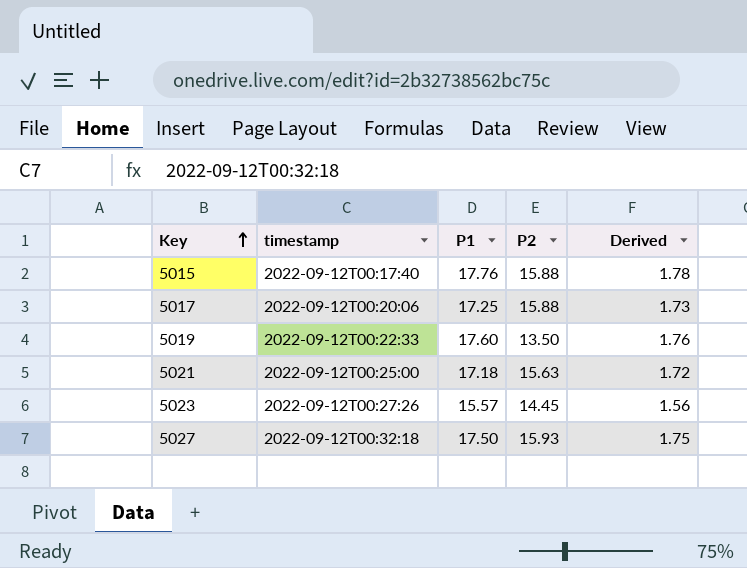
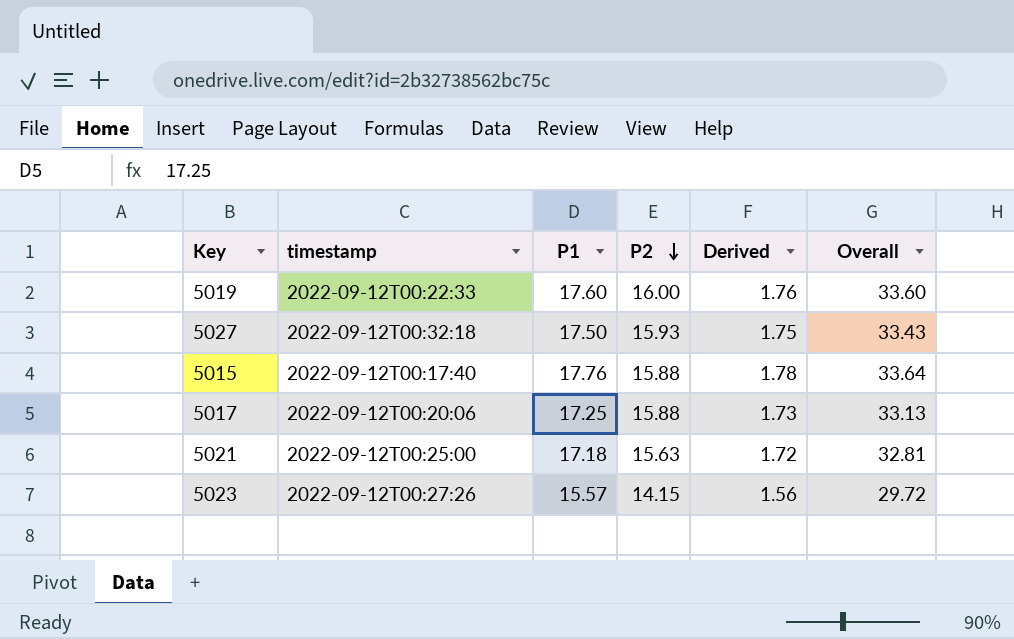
row order: Key ascending -> P2 descending
column Overall | formula: none -> [P1] + [P2]
5019 | P2: 13.50 -> 16.00
5023 | P2: 14.45 -> 14.15

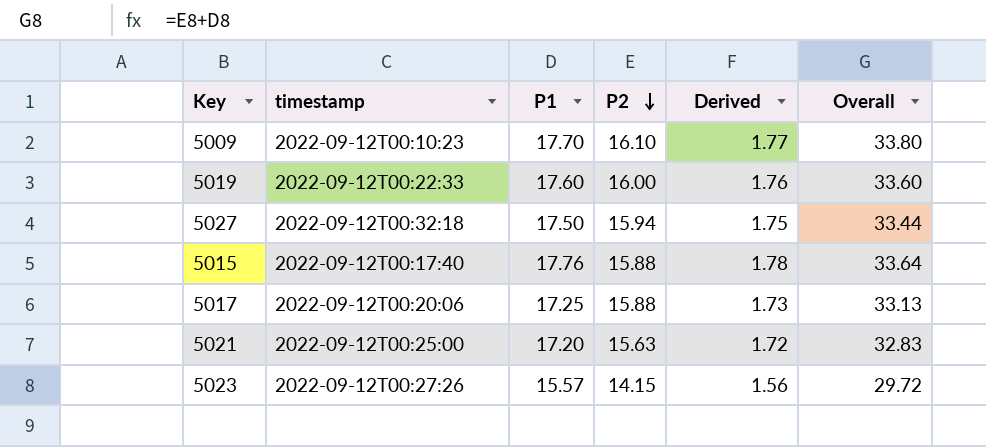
row 5009: none -> 2022-09-12T00:10:23 | 17.70 | 16.10 | 1.77 | 33.80
5027 | P2: 15.93 -> 15.94
5027 | Overall: 33.43 -> 33.44
5021 | P1: 17.18 -> 17.20
5021 | Overall: 32.81 -> 32.83

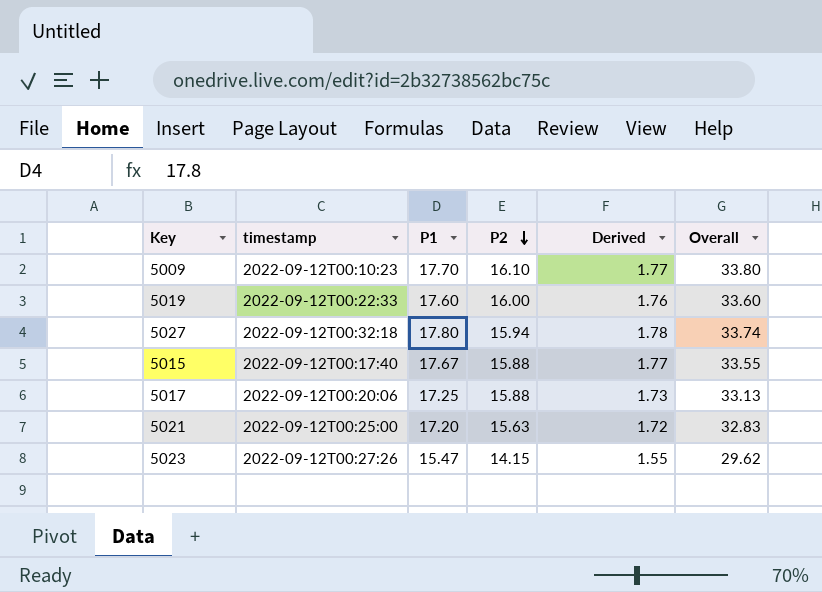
5027 | P1: 17.50 -> 17.80
5027 | Derived: 1.75 -> 1.78
5027 | Overall: 33.44 -> 33.74
5015 | P1: 17.76 -> 17.67
5015 | Derived: 1.78 -> 1.77
5015 | Overall: 33.64 -> 33.55
5023 | P1: 15.57 -> 15.47
5023 | Derived: 1.56 -> 1.55
5023 | Overall: 29.72 -> 29.62

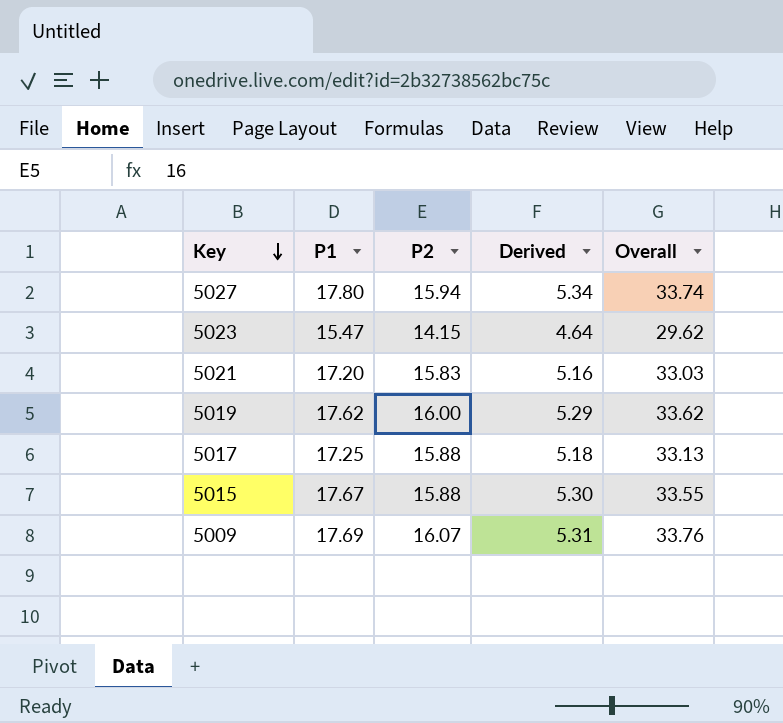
row order: P2 descending -> Key descending
column timestamp | position: 2 -> none
column Derived | formula: [P1] * 0.1 -> [P1] * 0.3
5021 | P2: 15.63 -> 15.83
5021 | Overall: 32.83 -> 33.03
5019 | P1: 17.60 -> 17.62
5019 | Overall: 33.60 -> 33.62
5009 | P1: 17.70 -> 17.69
5009 | P2: 16.10 -> 16.07
5009 | Overall: 33.80 -> 33.76

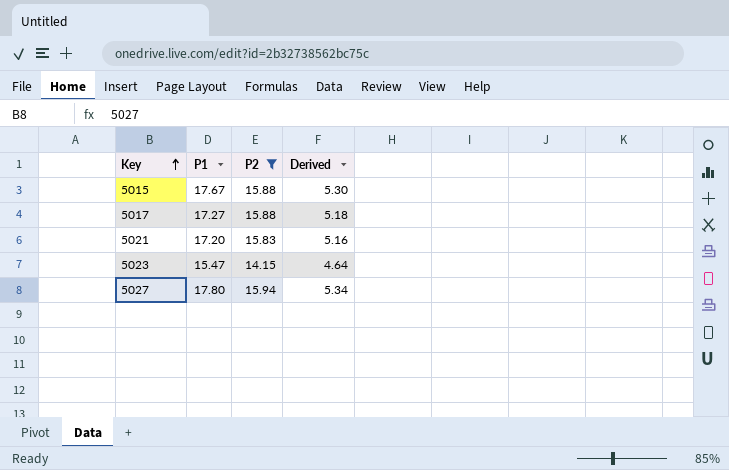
filter: none -> P2 <= 15.94
row order: Key descending -> Key ascending
column Overall | formula: [P1] + [P2] -> none
5017 | P1: 17.25 -> 17.27

